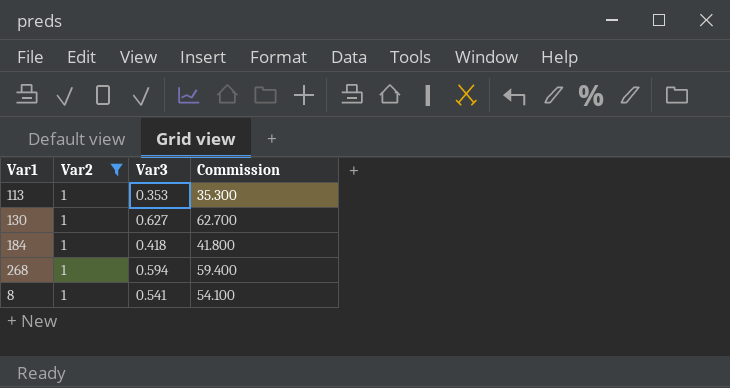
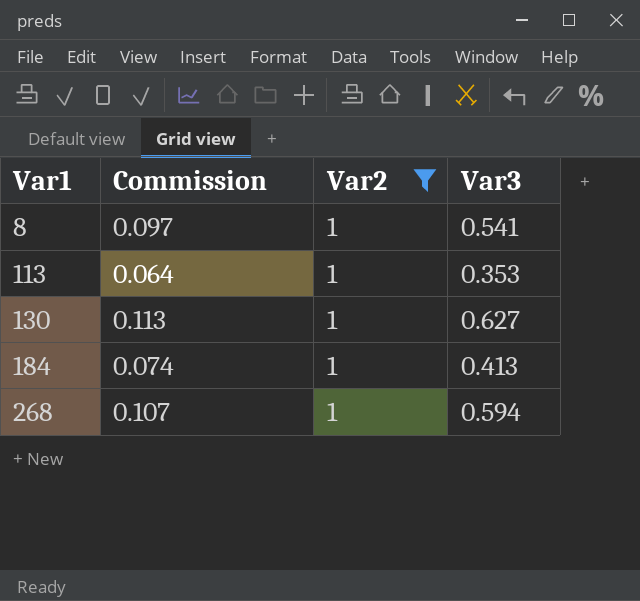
row order: none -> Var1 ascending
column Commission | formula: [Var3] * 100 -> [Var3] * 0.18
column Commission | position: 4 -> 2
184 | Var3: 0.418 -> 0.413

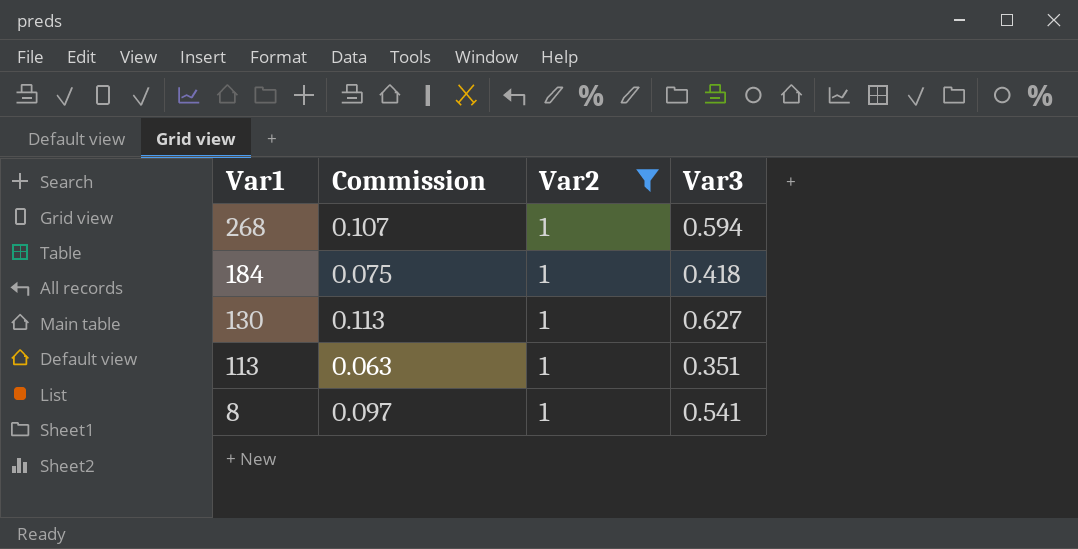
row order: Var1 ascending -> Var1 descending
184 | Commission: 0.074 -> 0.075
184 | Var3: 0.413 -> 0.418
113 | Commission: 0.064 -> 0.063
113 | Var3: 0.353 -> 0.351

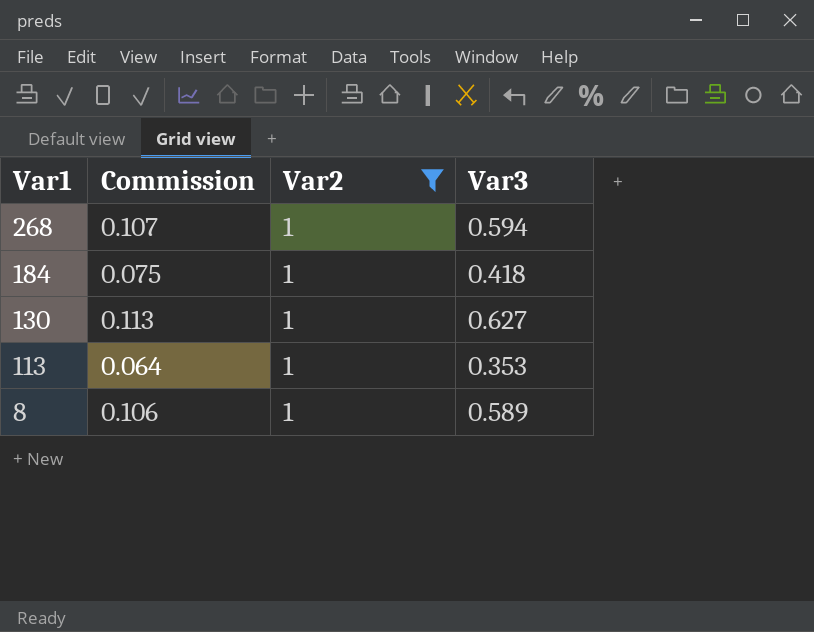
113 | Commission: 0.063 -> 0.064
113 | Var3: 0.351 -> 0.353
8 | Commission: 0.097 -> 0.106
8 | Var3: 0.541 -> 0.589

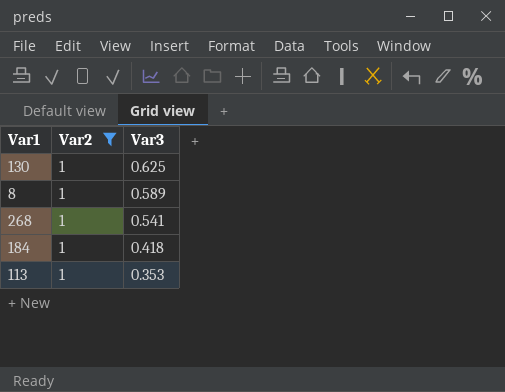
row order: Var1 descending -> Var3 descending
column Commission | formula: [Var3] * 0.18 -> none
130 | Var3: 0.627 -> 0.625
268 | Var3: 0.594 -> 0.541

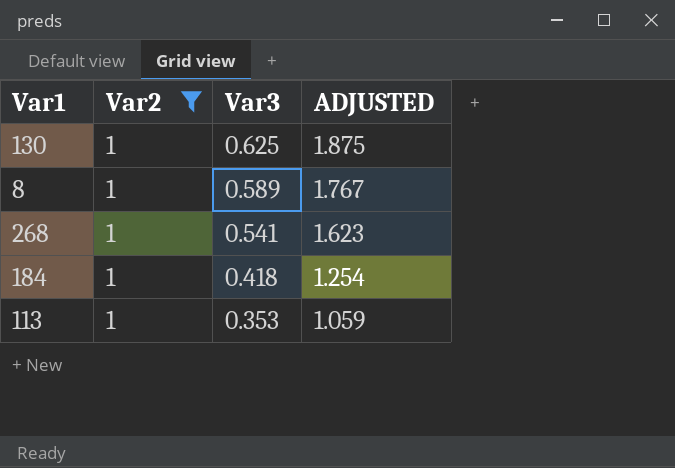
column ADJUSTED | formula: none -> [Var3] * 3

